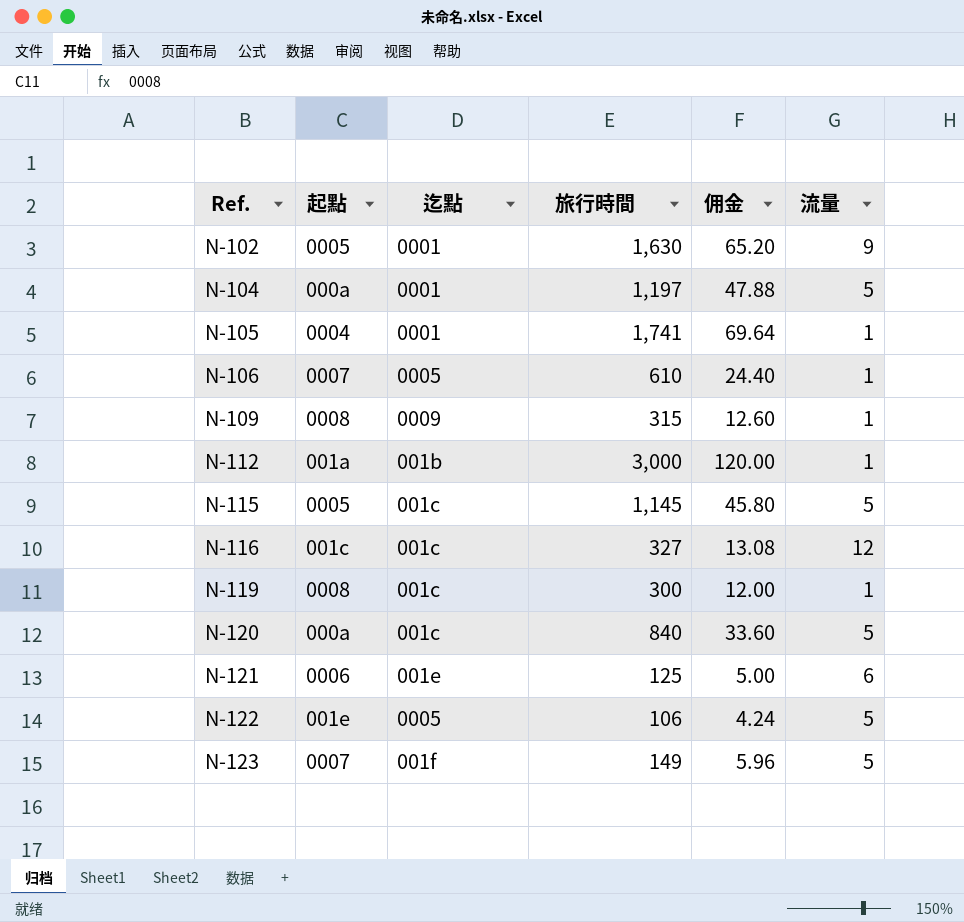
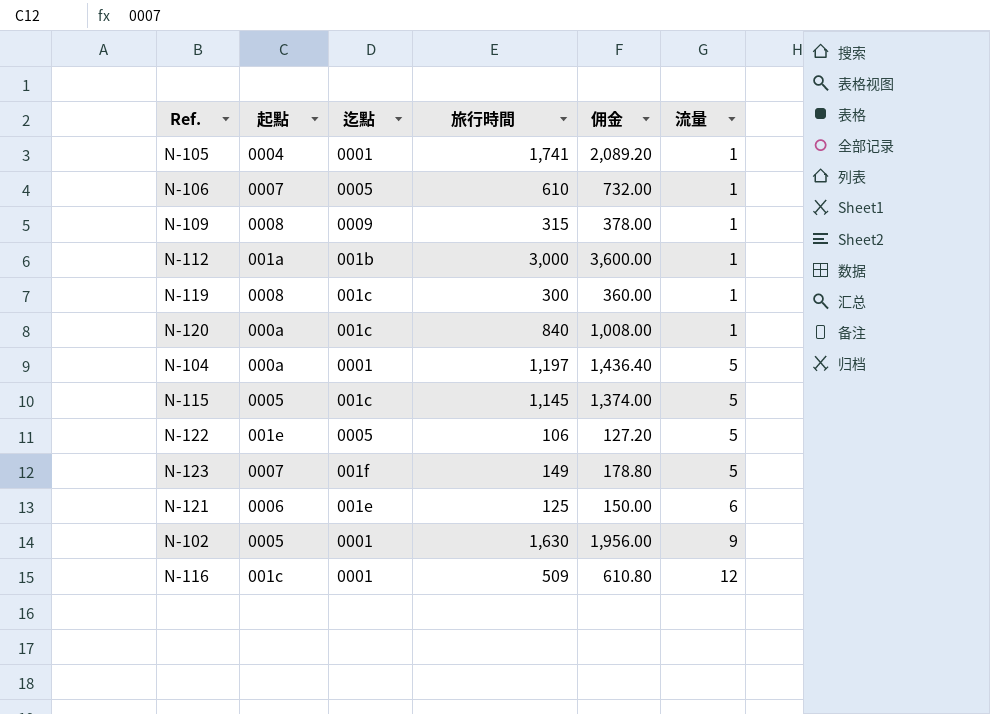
row order: Ref. ascending -> 流量 ascending
column 佣金 | formula: [旅行時間] * 0.04 -> [旅行時間] * 1.2
N-120 | 流量: 5 -> 1
N-116 | 迄點: 001c -> 0001
N-116 | 旅行時間: 327 -> 509

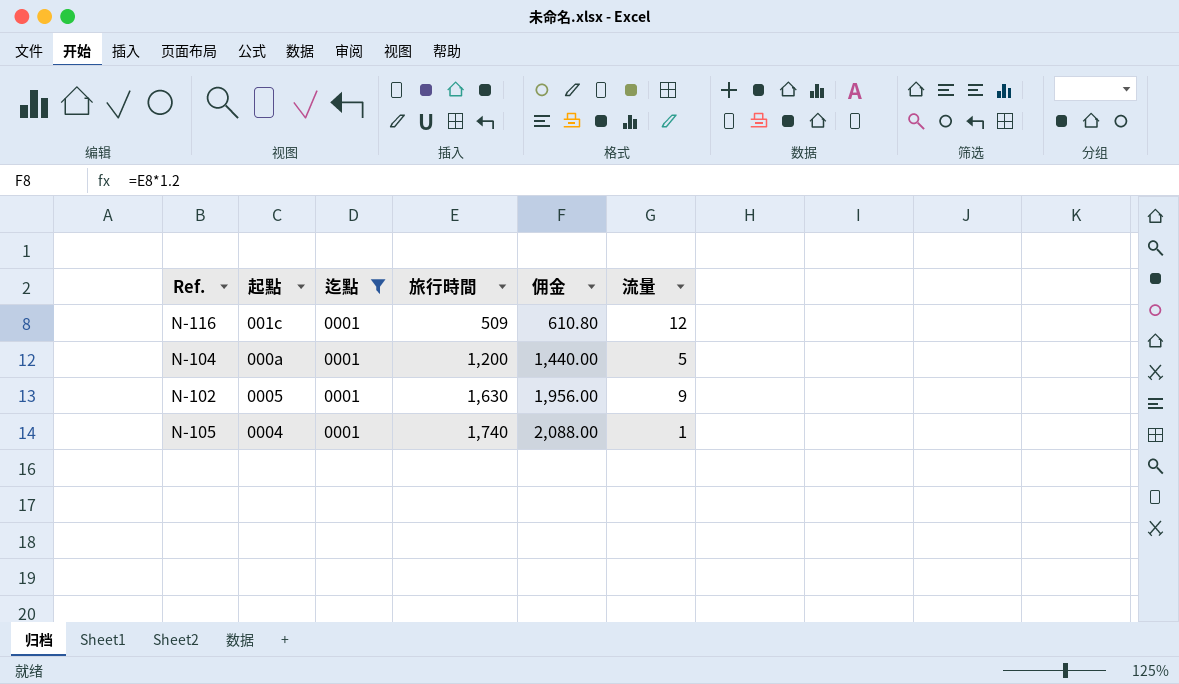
filter: none -> 迄點 = 0001
row order: 流量 ascending -> 旅行時間 ascending
N-104 | 旅行時間: 1,197 -> 1,200
N-104 | 佣金: 1,436.40 -> 1,440.00
N-105 | 旅行時間: 1,741 -> 1,740
N-105 | 佣金: 2,089.20 -> 2,088.00

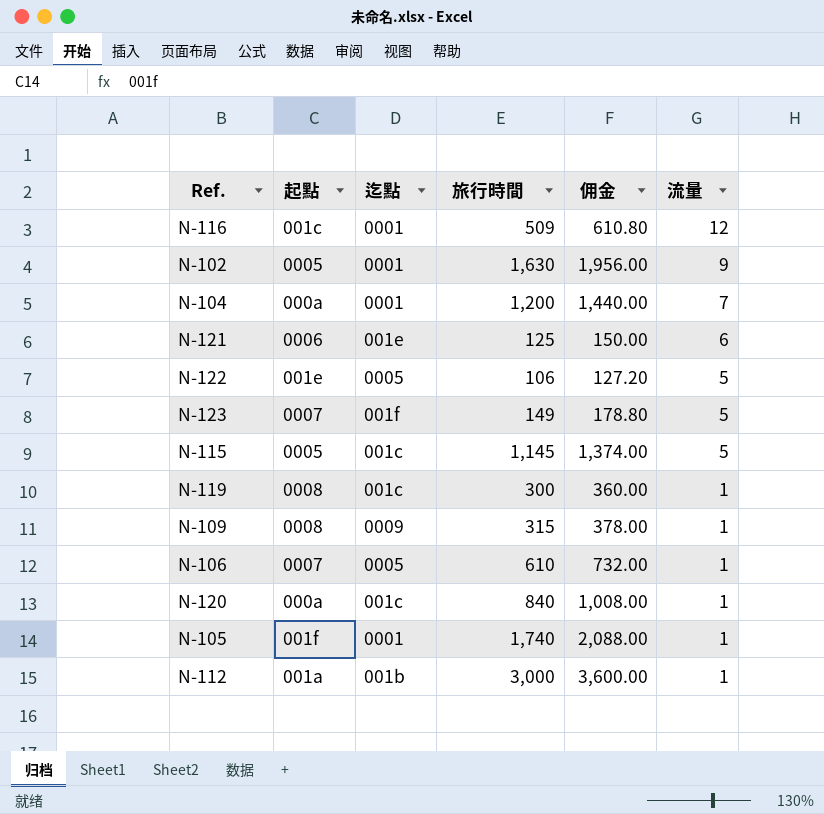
filter: 迄點 = 0001 -> none
row order: 旅行時間 ascending -> 流量 descending
N-104 | 流量: 5 -> 7
N-105 | 起點: 0004 -> 001f

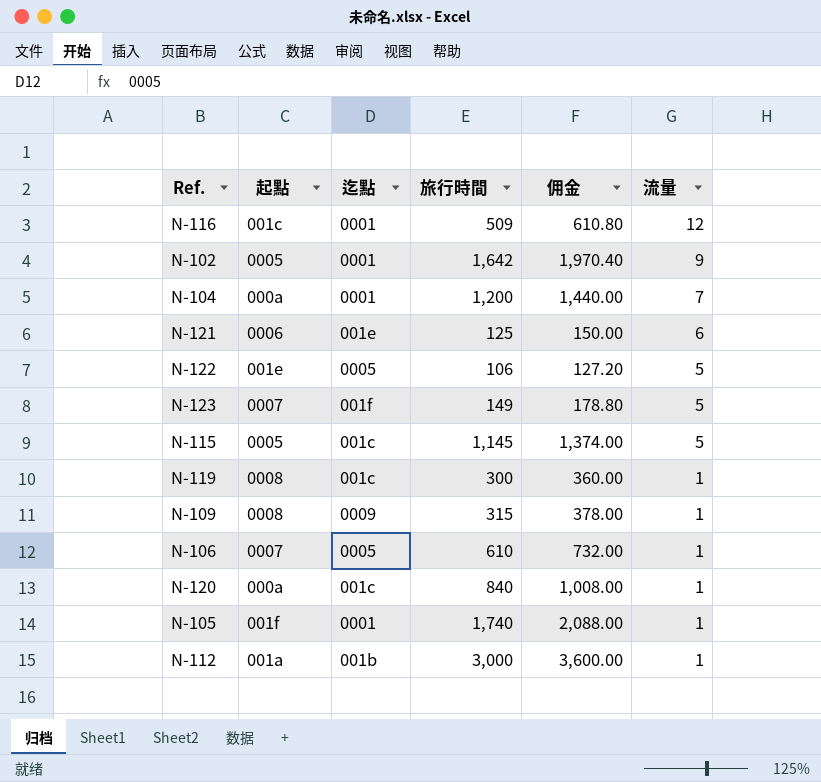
N-102 | 旅行時間: 1,630 -> 1,642
N-102 | 佣金: 1,956.00 -> 1,970.40

